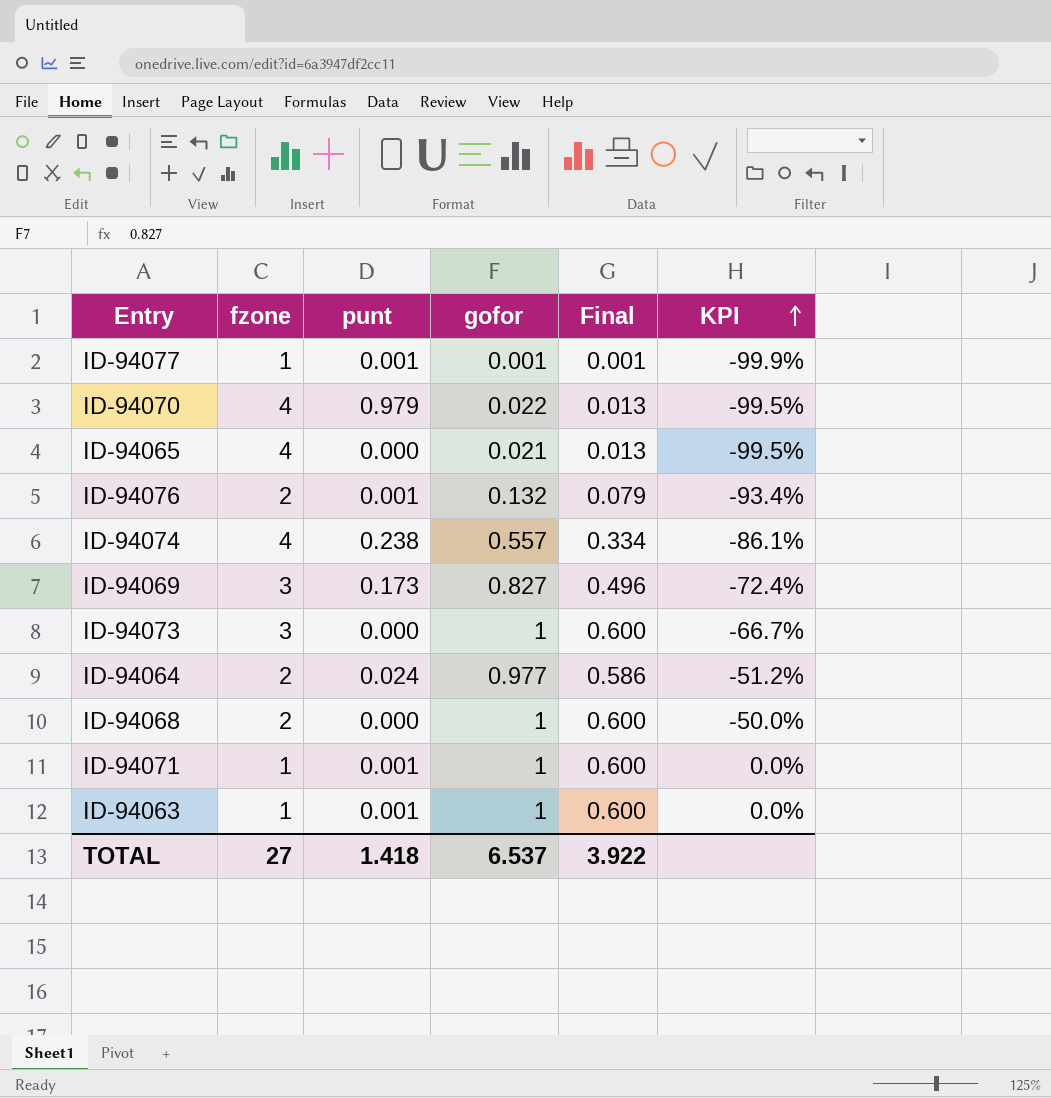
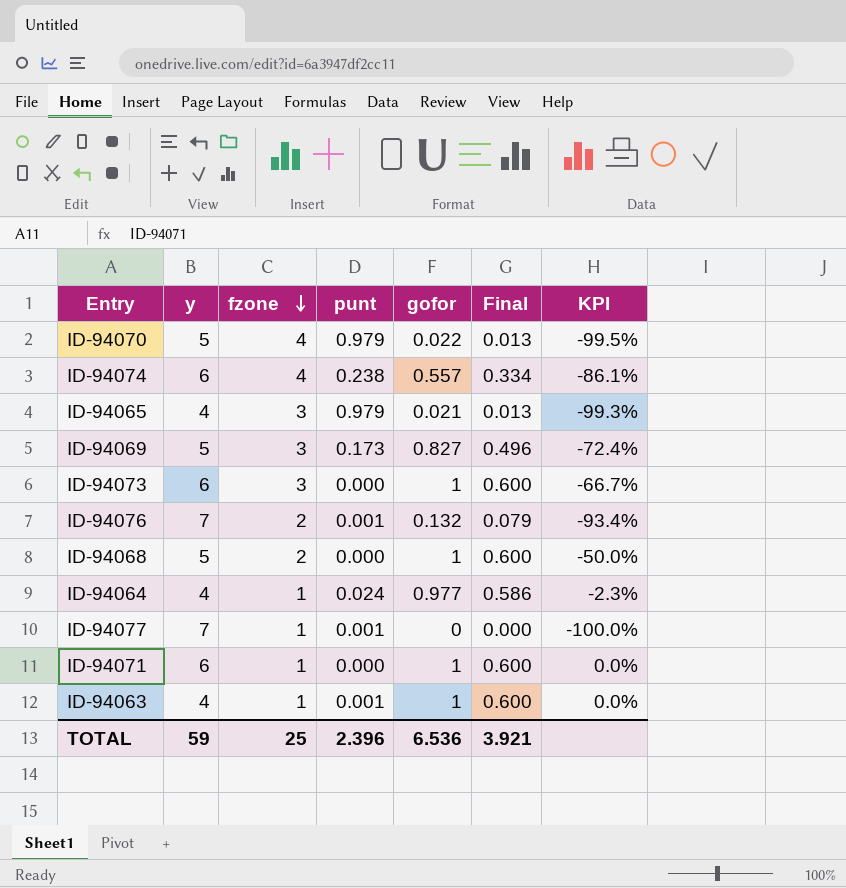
row order: KPI ascending -> fzone descending
column y | position: none -> 2
ID-94065 | fzone: 4 -> 3
ID-94065 | punt: 0.000 -> 0.979
ID-94065 | KPI: -99.5% -> -99.3%
ID-94064 | fzone: 2 -> 1
ID-94064 | KPI: -51.2% -> -2.3%
ID-94077 | gofor: 0.001 -> 0
ID-94077 | Final: 0.001 -> 0.000
ID-94077 | KPI: -99.9% -> -100.0%
ID-94071 | punt: 0.001 -> 0.000
TOTAL | fzone: 27 -> 25
TOTAL | punt: 1.418 -> 2.396
TOTAL | gofor: 6.537 -> 6.536
TOTAL | Final: 3.922 -> 3.921

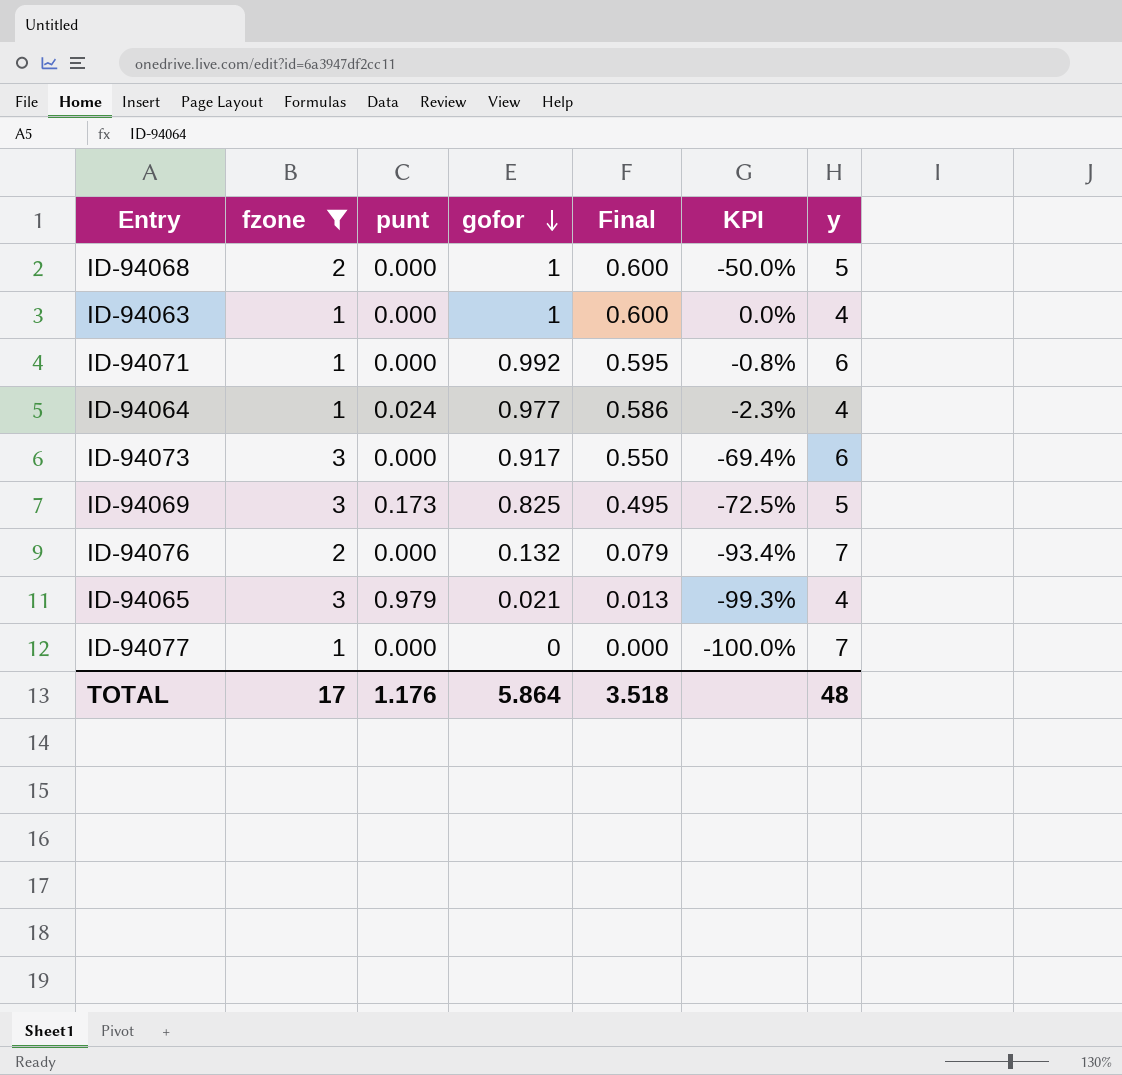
filter: none -> fzone != 4
row order: fzone descending -> gofor descending
column y | position: 2 -> 7
ID-94063 | punt: 0.001 -> 0.000
ID-94071 | gofor: 1 -> 0.992
ID-94071 | Final: 0.600 -> 0.595
ID-94071 | KPI: 0.0% -> -0.8%
ID-94073 | gofor: 1 -> 0.917
ID-94073 | Final: 0.600 -> 0.550
ID-94073 | KPI: -66.7% -> -69.4%
ID-94069 | gofor: 0.827 -> 0.825
ID-94069 | Final: 0.496 -> 0.495
ID-94069 | KPI: -72.4% -> -72.5%
ID-94076 | punt: 0.001 -> 0.000
ID-94077 | punt: 0.001 -> 0.000
TOTAL | fzone: 25 -> 17
TOTAL | punt: 2.396 -> 1.176
TOTAL | gofor: 6.536 -> 5.864
TOTAL | Final: 3.921 -> 3.518
TOTAL | y: 59 -> 48

